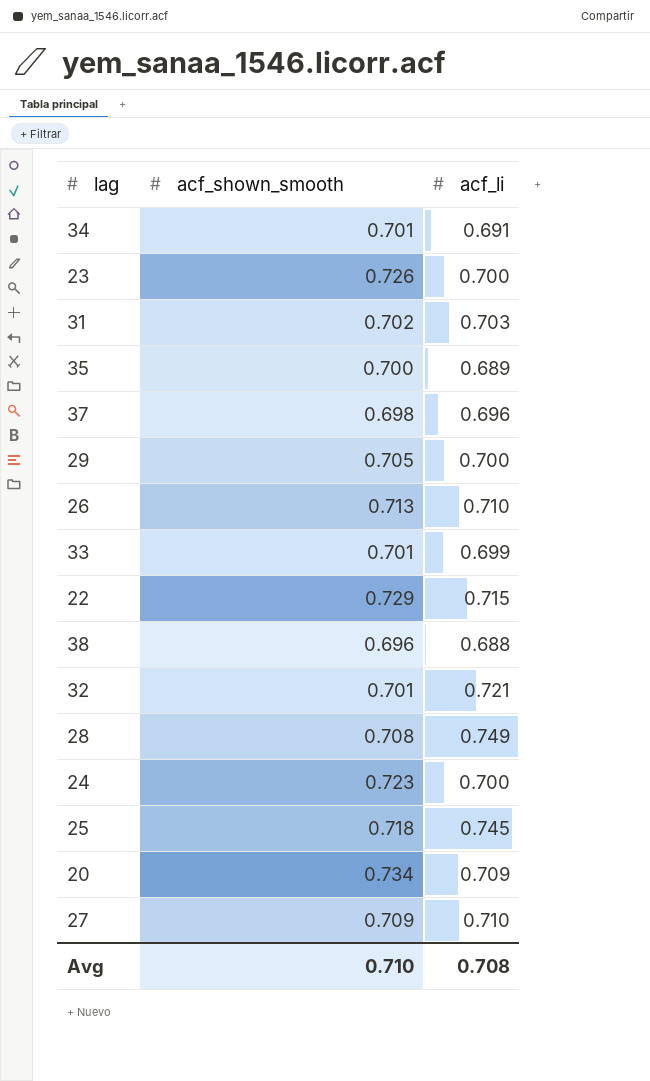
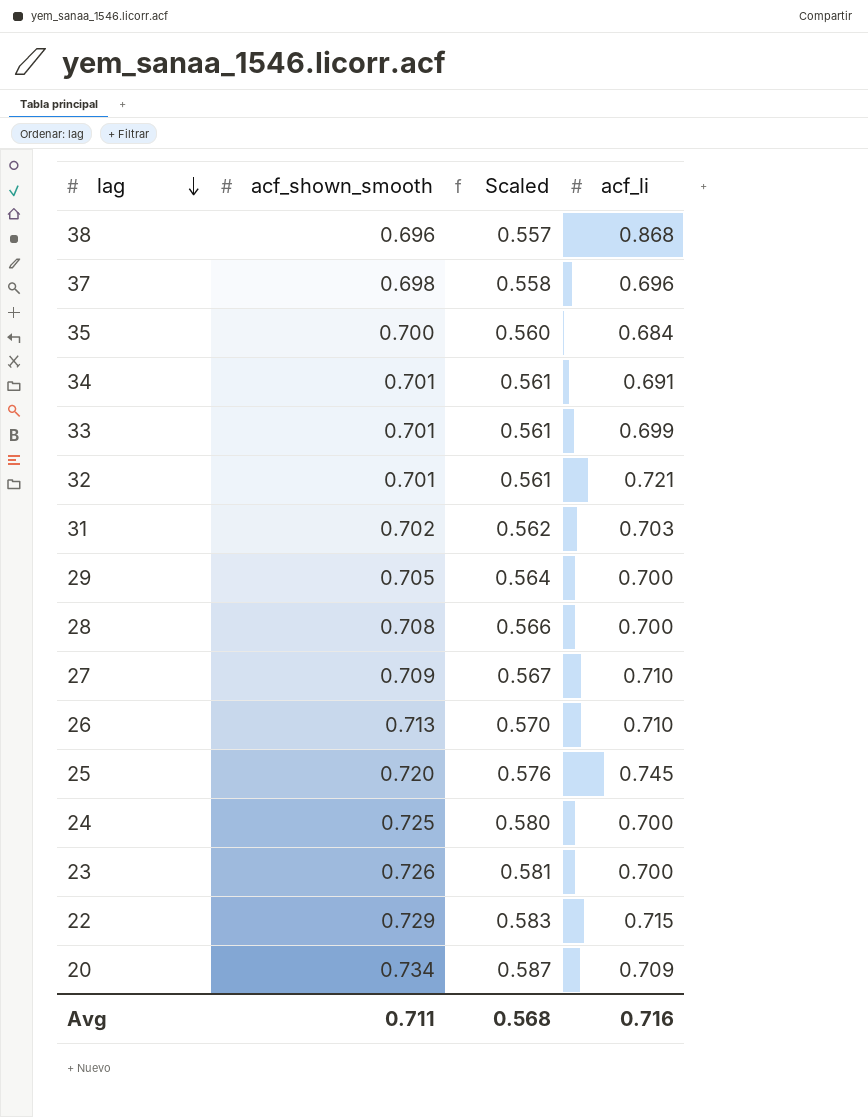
row order: none -> lag descending
column Scaled | formula: none -> [acf_shown_smooth] * 0.8
38 | acf_li: 0.688 -> 0.868
35 | acf_li: 0.689 -> 0.684
28 | acf_li: 0.749 -> 0.700
25 | acf_shown_smooth: 0.718 -> 0.720
24 | acf_shown_smooth: 0.723 -> 0.725
Avg | acf_shown_smooth: 0.710 -> 0.711
Avg | acf_li: 0.708 -> 0.716

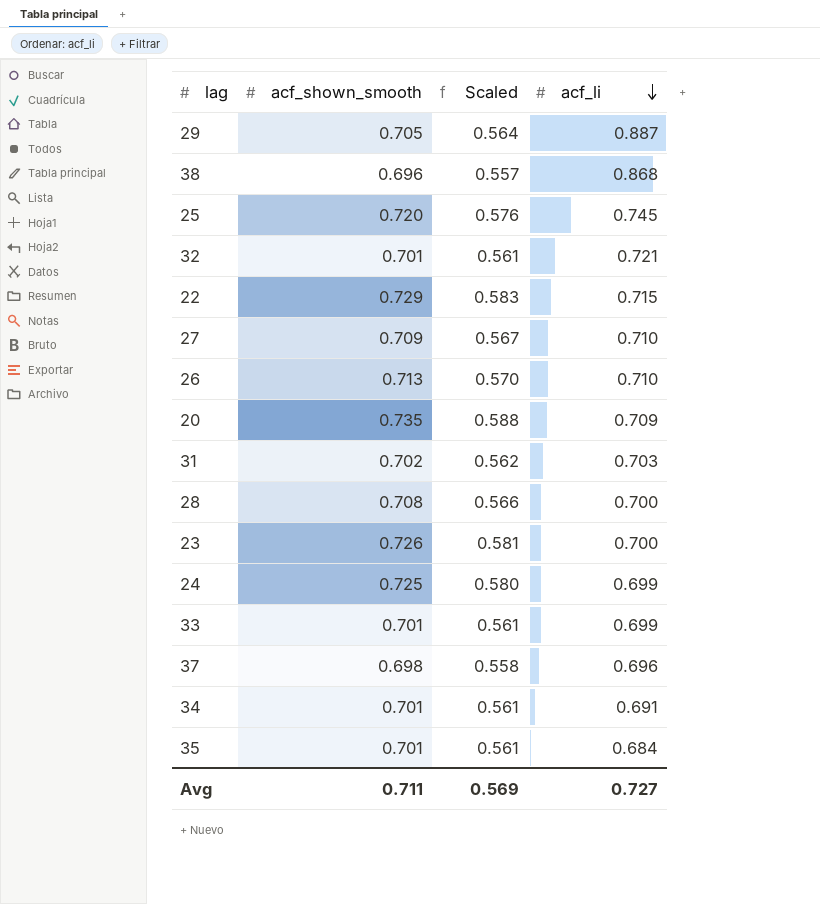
row order: lag descending -> acf_li descending
29 | acf_li: 0.700 -> 0.887
20 | acf_shown_smooth: 0.734 -> 0.735
20 | Scaled: 0.587 -> 0.588
24 | acf_li: 0.700 -> 0.699
35 | acf_shown_smooth: 0.700 -> 0.701
35 | Scaled: 0.560 -> 0.561
Avg | Scaled: 0.568 -> 0.569
Avg | acf_li: 0.716 -> 0.727

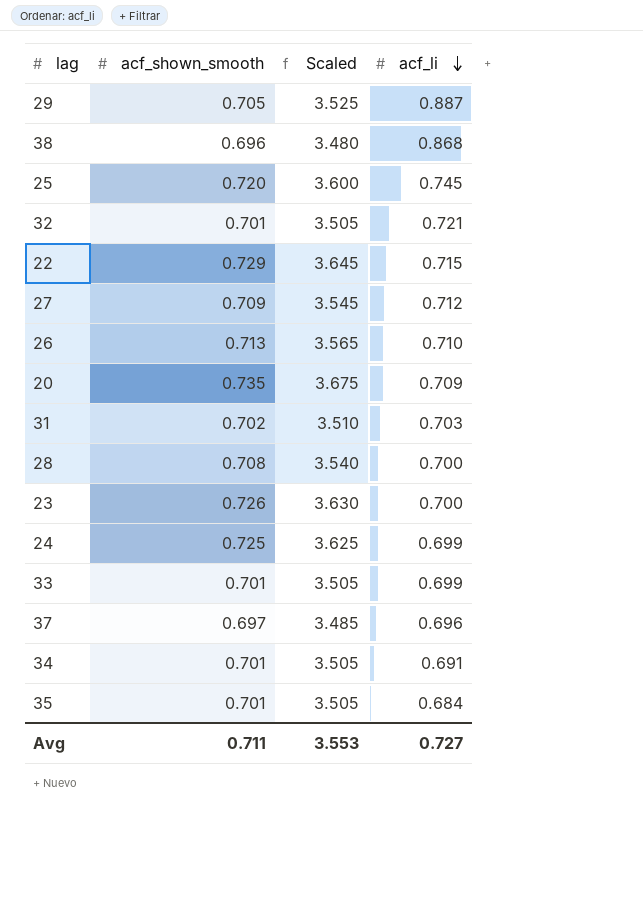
column Scaled | formula: [acf_shown_smooth] * 0.8 -> [acf_shown_smooth] * 5
27 | acf_li: 0.710 -> 0.712
37 | acf_shown_smooth: 0.698 -> 0.697
Avg | Scaled: 0.569 -> 3.553

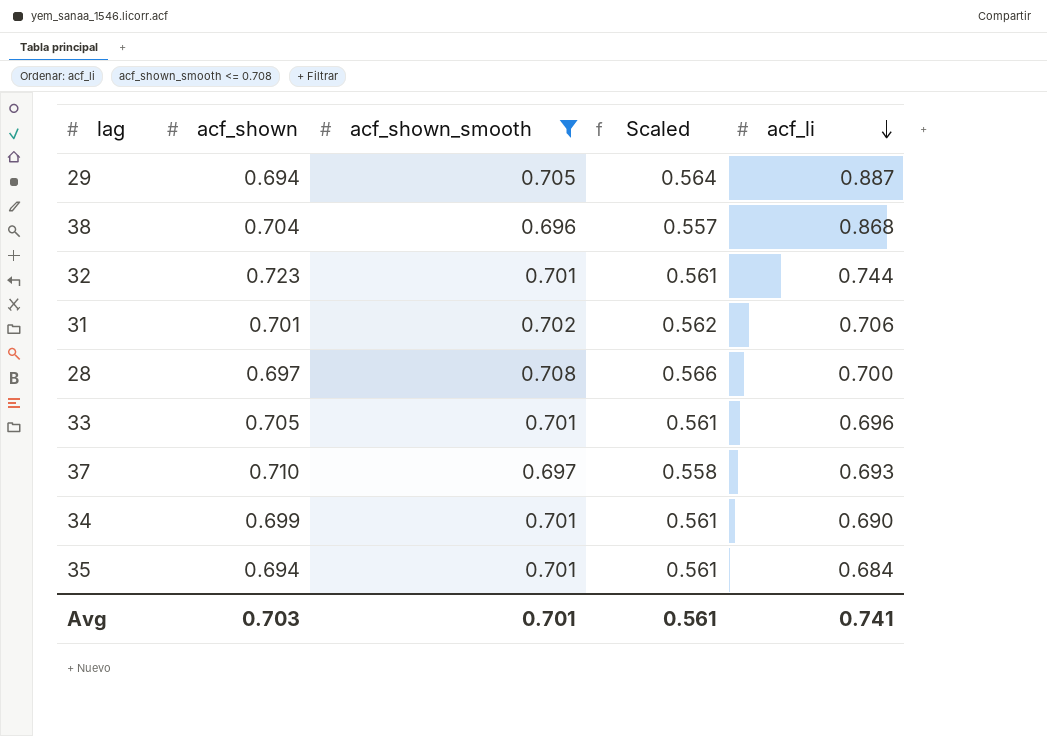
filter: none -> acf_shown_smooth <= 0.708
column acf_shown | position: none -> 2
column Scaled | formula: [acf_shown_smooth] * 5 -> [acf_shown_smooth] * 0.8
32 | acf_li: 0.721 -> 0.744
31 | acf_li: 0.703 -> 0.706
33 | acf_li: 0.699 -> 0.696
37 | acf_li: 0.696 -> 0.693
34 | acf_li: 0.691 -> 0.690
Avg | acf_shown_smooth: 0.711 -> 0.701
Avg | Scaled: 3.553 -> 0.561
Avg | acf_li: 0.727 -> 0.741

